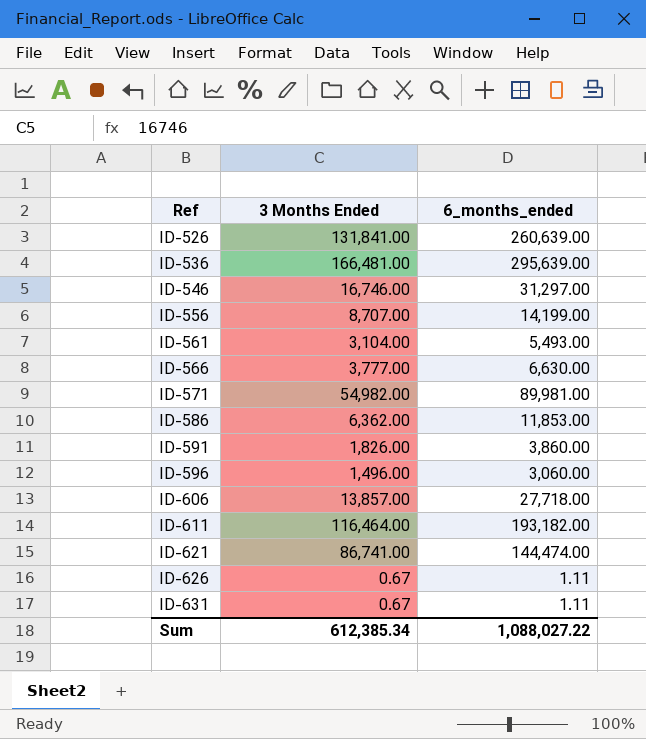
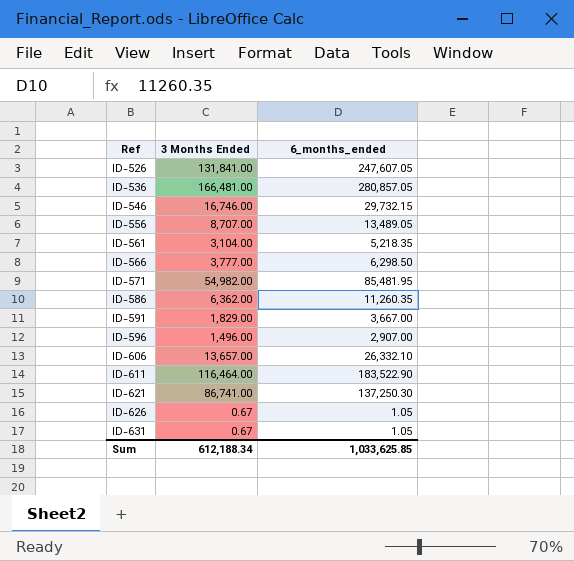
ID-526 | 6_months_ended: 260,639.00 -> 247,607.05
ID-536 | 6_months_ended: 295,639.00 -> 280,857.05
ID-546 | 6_months_ended: 31,297.00 -> 29,732.15
ID-556 | 6_months_ended: 14,199.00 -> 13,489.05
ID-561 | 6_months_ended: 5,493.00 -> 5,218.35
ID-566 | 6_months_ended: 6,630.00 -> 6,298.50
ID-571 | 6_months_ended: 89,981.00 -> 85,481.95
ID-586 | 6_months_ended: 11,853.00 -> 11,260.35
ID-591 | 3 Months Ended: 1,826.00 -> 1,829.00
ID-591 | 6_months_ended: 3,860.00 -> 3,667.00
ID-596 | 6_months_ended: 3,060.00 -> 2,907.00
ID-606 | 3 Months Ended: 13,857.00 -> 13,657.00
ID-606 | 6_months_ended: 27,718.00 -> 26,332.10
ID-611 | 6_months_ended: 193,182.00 -> 183,522.90
ID-621 | 6_months_ended: 144,474.00 -> 137,250.30
ID-626 | 6_months_ended: 1.11 -> 1.05
ID-631 | 6_months_ended: 1.11 -> 1.05
Sum | 3 Months Ended: 612,385.34 -> 612,188.34
Sum | 6_months_ended: 1,088,027.22 -> 1,033,625.85

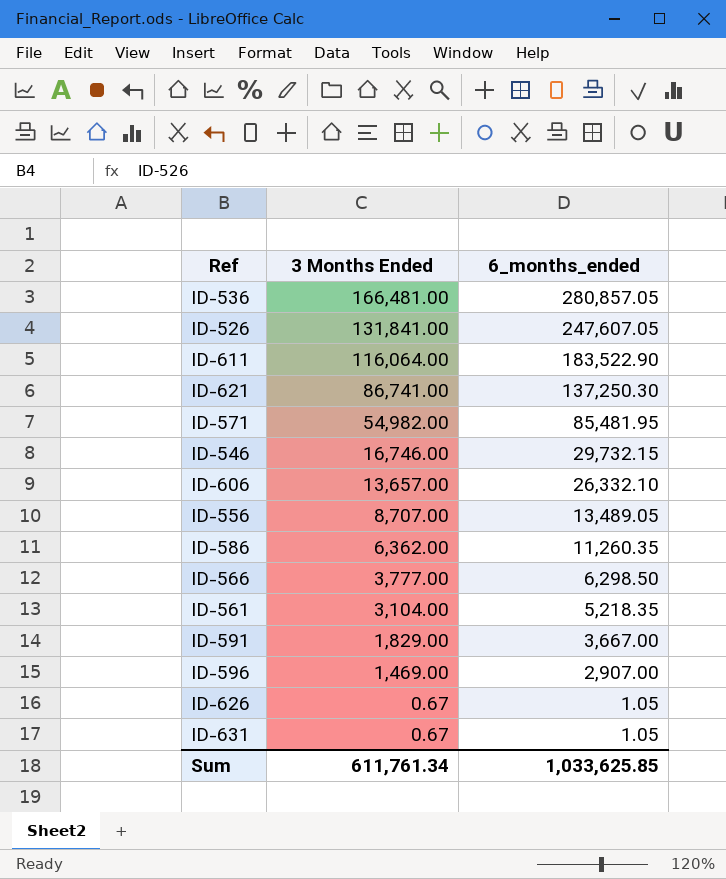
row order: Ref ascending -> 3 Months Ended descending
ID-611 | 3 Months Ended: 116,464.00 -> 116,064.00
ID-596 | 3 Months Ended: 1,496.00 -> 1,469.00
Sum | 3 Months Ended: 612,188.34 -> 611,761.34

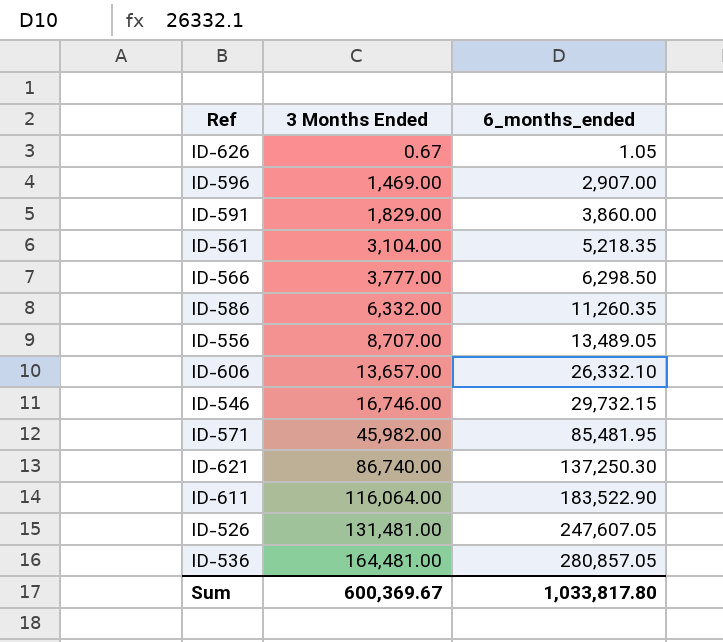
row order: 3 Months Ended descending -> 3 Months Ended ascending
row ID-631: 0.67 | 1.05 -> none
ID-591 | 6_months_ended: 3,667.00 -> 3,860.00
ID-586 | 3 Months Ended: 6,362.00 -> 6,332.00
ID-571 | 3 Months Ended: 54,982.00 -> 45,982.00
ID-621 | 3 Months Ended: 86,741.00 -> 86,740.00
ID-526 | 3 Months Ended: 131,841.00 -> 131,481.00
ID-536 | 3 Months Ended: 166,481.00 -> 164,481.00
Sum | 3 Months Ended: 611,761.34 -> 600,369.67
Sum | 6_months_ended: 1,033,625.85 -> 1,033,817.80

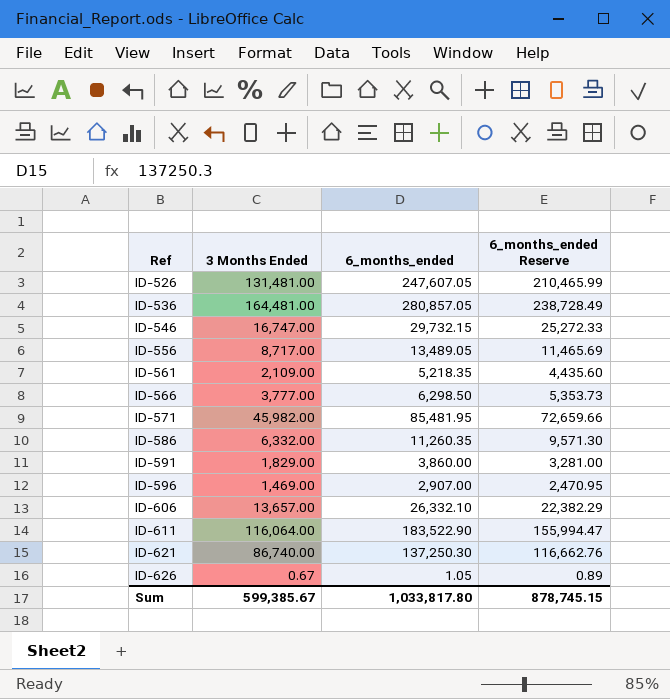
row order: 3 Months Ended ascending -> Ref ascending
column 6_months_ended Reserve | formula: none -> [6_months_ended] * 0.85
ID-546 | 3 Months Ended: 16,746.00 -> 16,747.00
ID-556 | 3 Months Ended: 8,707.00 -> 8,717.00
ID-561 | 3 Months Ended: 3,104.00 -> 2,109.00
Sum | 3 Months Ended: 600,369.67 -> 599,385.67

